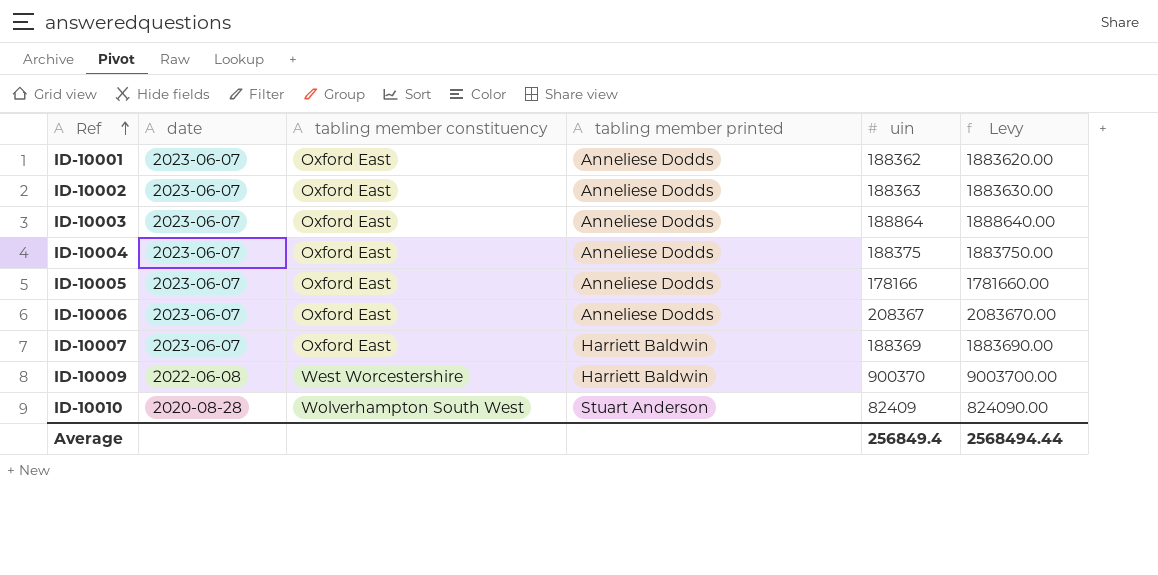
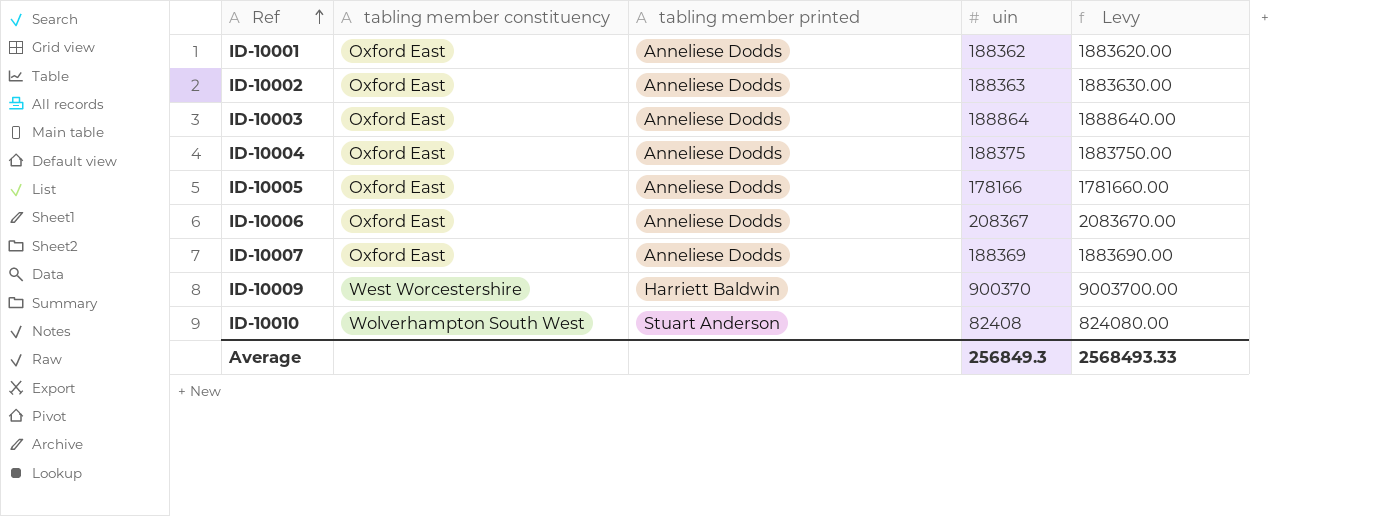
column date | position: 2 -> none
ID-10007 | tabling member printed: Harriett Baldwin -> Anneliese Dodds
ID-10010 | uin: 82409 -> 82408
ID-10010 | Levy: 824090.00 -> 824080.00
Average | uin: 256849.4 -> 256849.3
Average | Levy: 2568494.44 -> 2568493.33

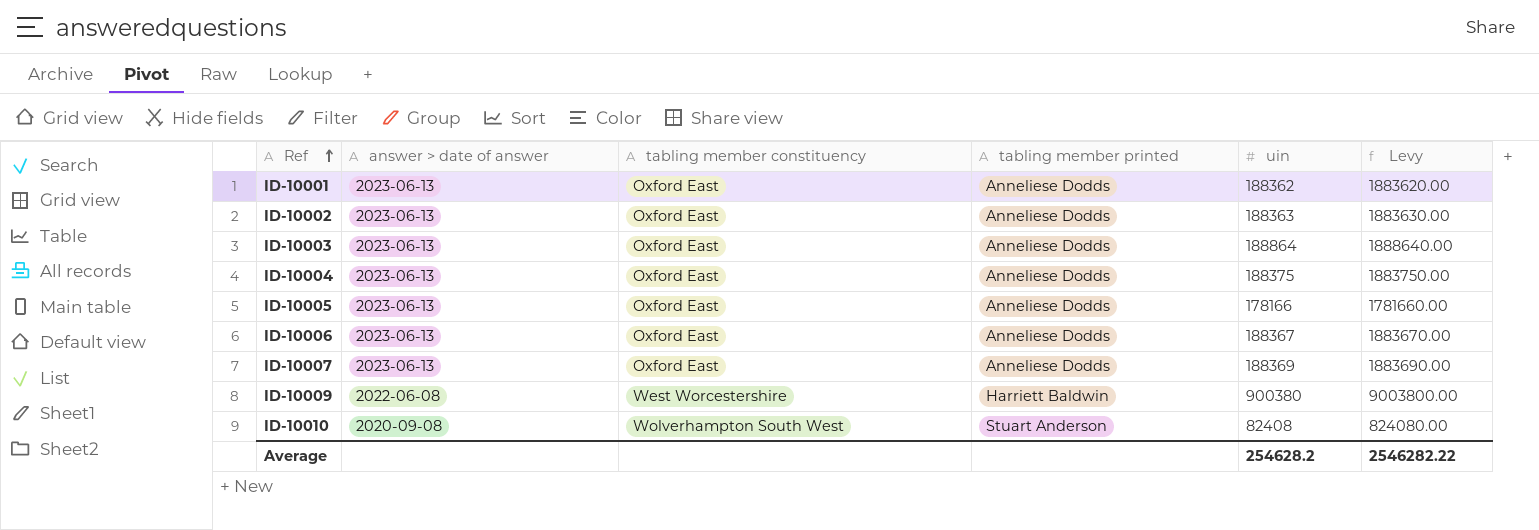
column answer > date of answer | position: none -> 2
ID-10006 | uin: 208367 -> 188367
ID-10006 | Levy: 2083670.00 -> 1883670.00
ID-10009 | uin: 900370 -> 900380
ID-10009 | Levy: 9003700.00 -> 9003800.00
Average | uin: 256849.3 -> 254628.2
Average | Levy: 2568493.33 -> 2546282.22

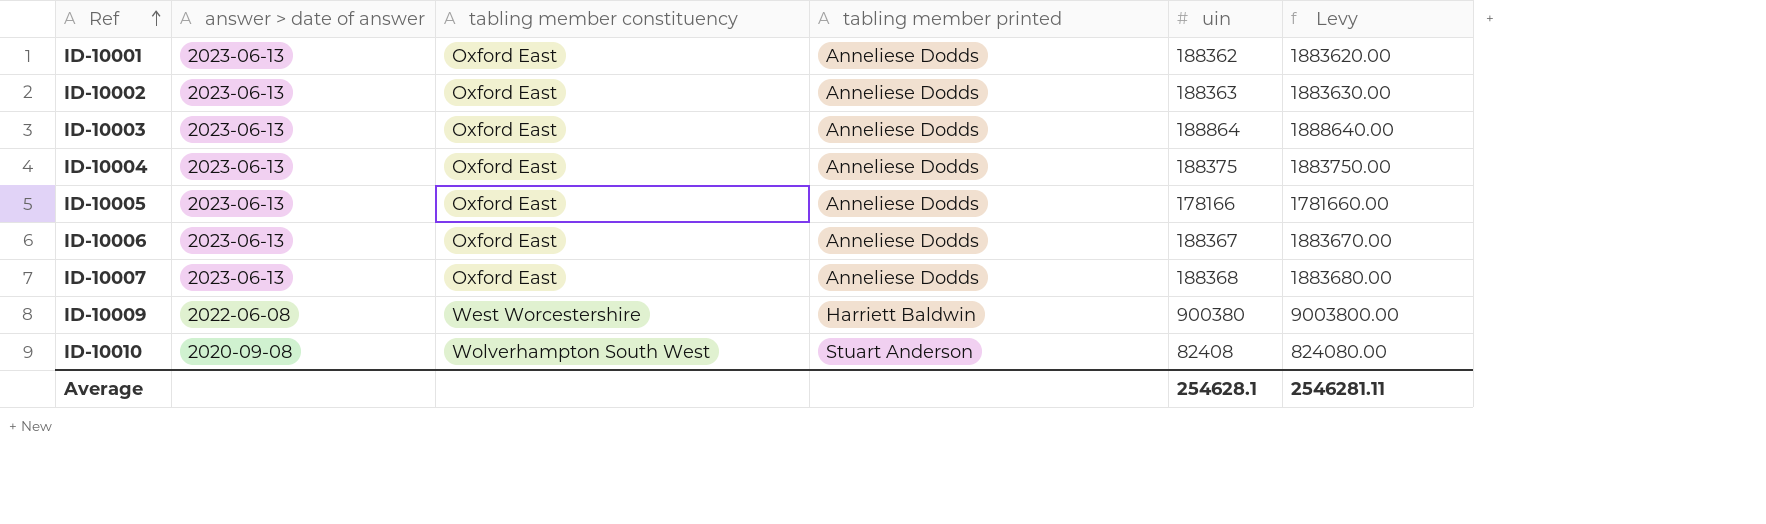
ID-10007 | uin: 188369 -> 188368
ID-10007 | Levy: 1883690.00 -> 1883680.00
Average | uin: 254628.2 -> 254628.1
Average | Levy: 2546282.22 -> 2546281.11

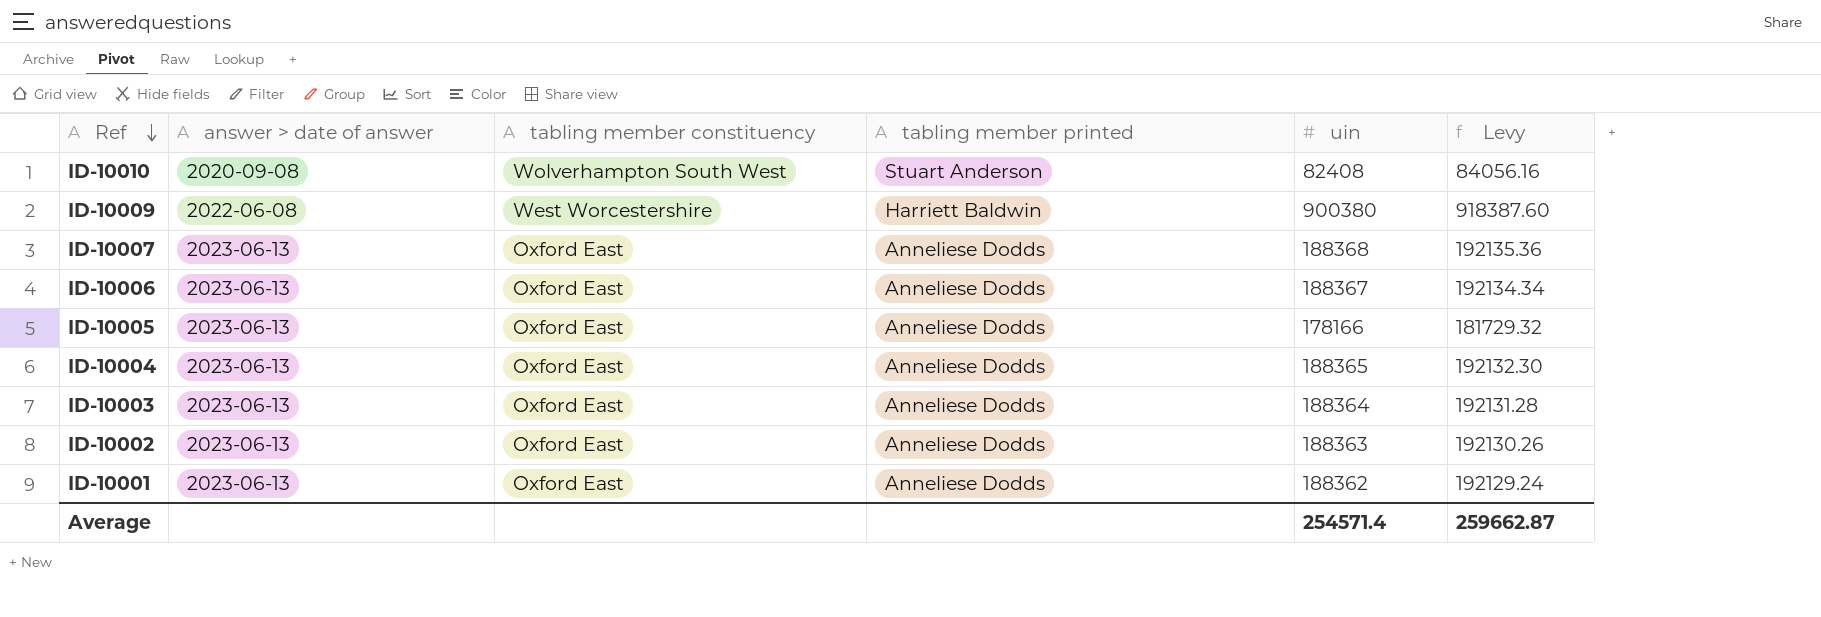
row order: Ref ascending -> Ref descending
column Levy | formula: [uin] * 10 -> [uin] * 1.02
ID-10004 | uin: 188375 -> 188365
ID-10003 | uin: 188864 -> 188364
Average | uin: 254628.1 -> 254571.4
Average | Levy: 2546281.11 -> 259662.87

